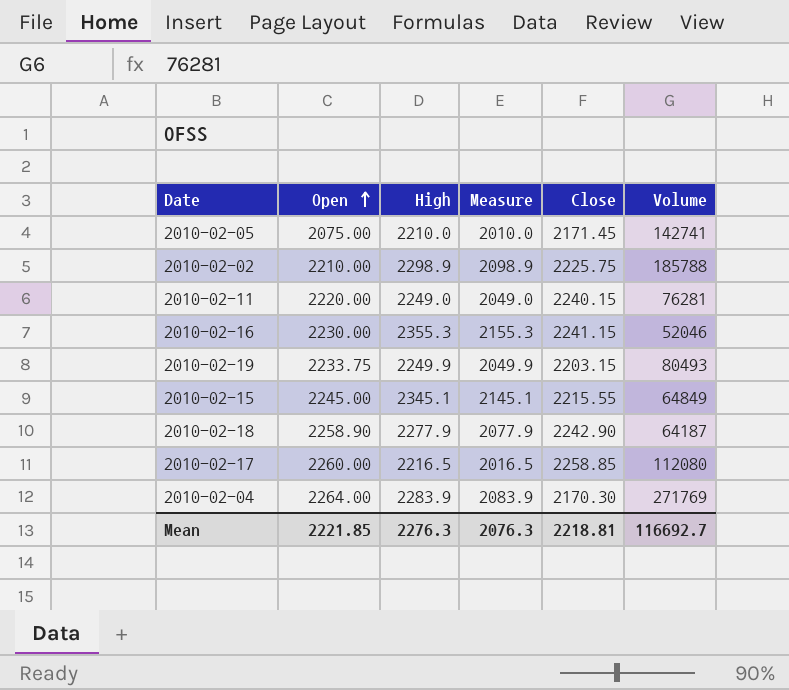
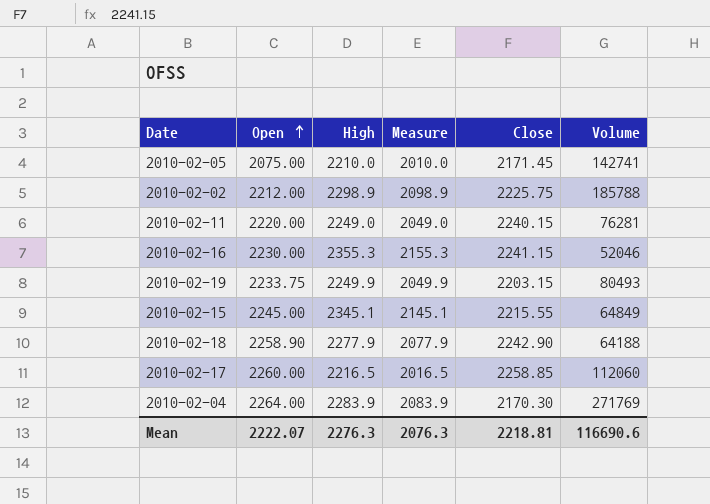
2010-02-02 | Open: 2210.00 -> 2212.00
2010-02-18 | Volume: 64187 -> 64188
2010-02-17 | Volume: 112080 -> 112060
Mean | Open: 2221.85 -> 2222.07
Mean | Volume: 116692.7 -> 116690.6

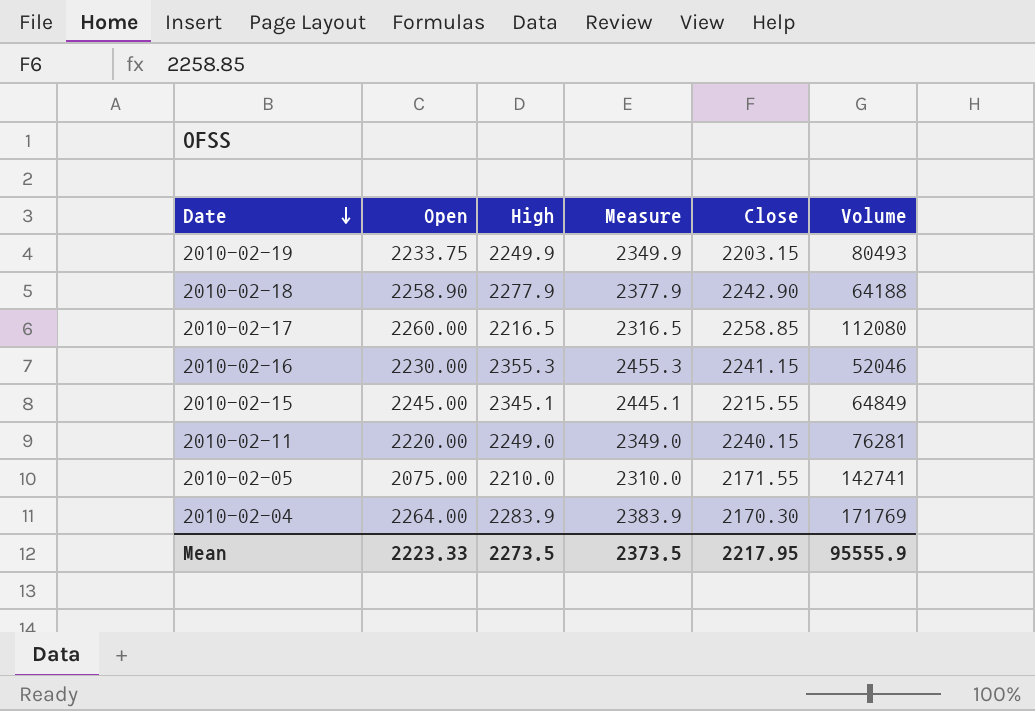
row order: Open ascending -> Date descending
column Measure | formula: [High] - 200 -> [High] + 100
row 2010-02-02: 2212.00 | 2298.9 | 2098.9 | 2225.75 | 185788 -> none
2010-02-17 | Volume: 112060 -> 112080
2010-02-05 | Close: 2171.45 -> 2171.55
2010-02-04 | Volume: 271769 -> 171769
Mean | Open: 2222.07 -> 2223.33
Mean | High: 2276.3 -> 2273.5
Mean | Measure: 2076.3 -> 2373.5
Mean | Close: 2218.81 -> 2217.95
Mean | Volume: 116690.6 -> 95555.9

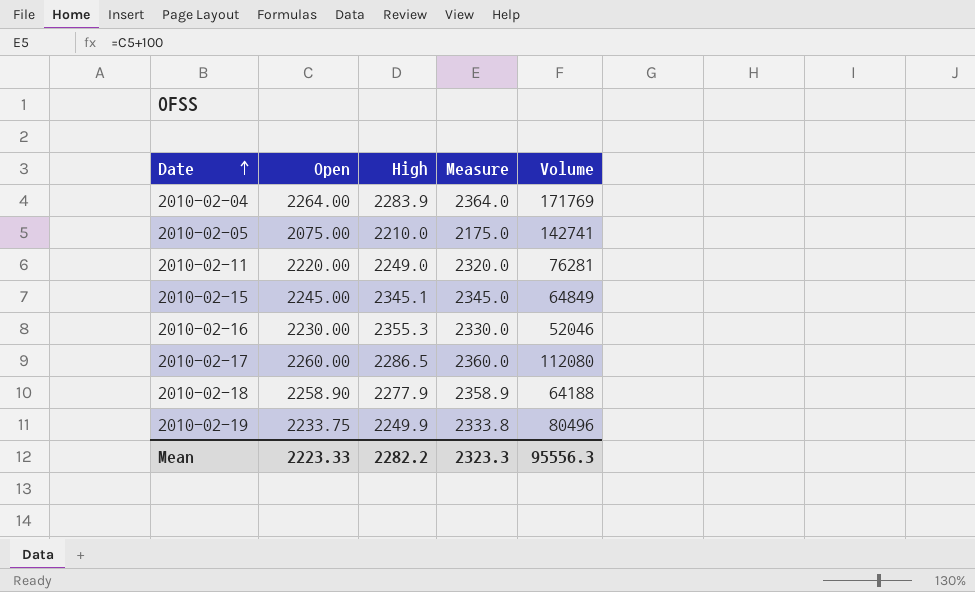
row order: Date descending -> Date ascending
column Close | position: 5 -> none
column Measure | formula: [High] + 100 -> [Open] + 100
2010-02-17 | High: 2216.5 -> 2286.5
2010-02-19 | Volume: 80493 -> 80496
Mean | High: 2273.5 -> 2282.2
Mean | Measure: 2373.5 -> 2323.3
Mean | Volume: 95555.9 -> 95556.3

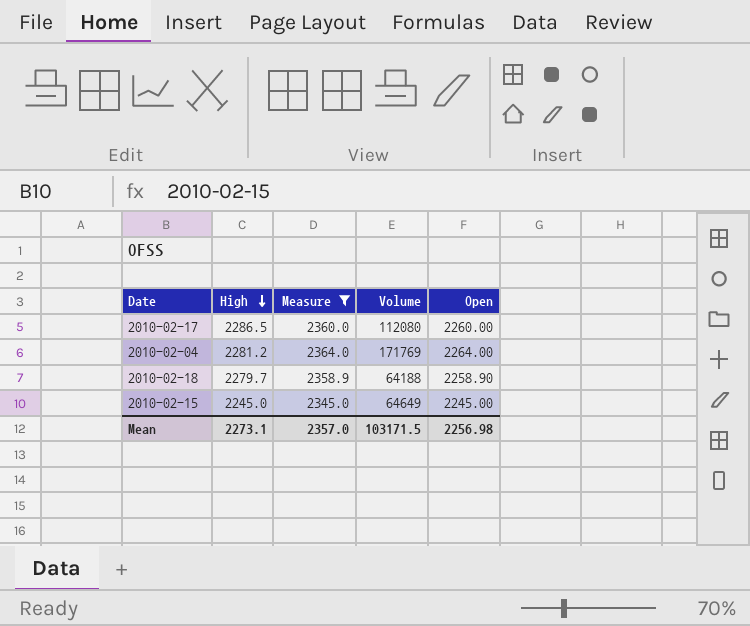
filter: none -> Measure >= 2345.0
row order: Date ascending -> High descending
column Open | position: 2 -> 5
2010-02-04 | High: 2283.9 -> 2281.2
2010-02-18 | High: 2277.9 -> 2279.7
2010-02-15 | High: 2345.1 -> 2245.0
2010-02-15 | Volume: 64849 -> 64649
Mean | High: 2282.2 -> 2273.1
Mean | Measure: 2323.3 -> 2357.0
Mean | Volume: 95556.3 -> 103171.5
Mean | Open: 2223.33 -> 2256.98

